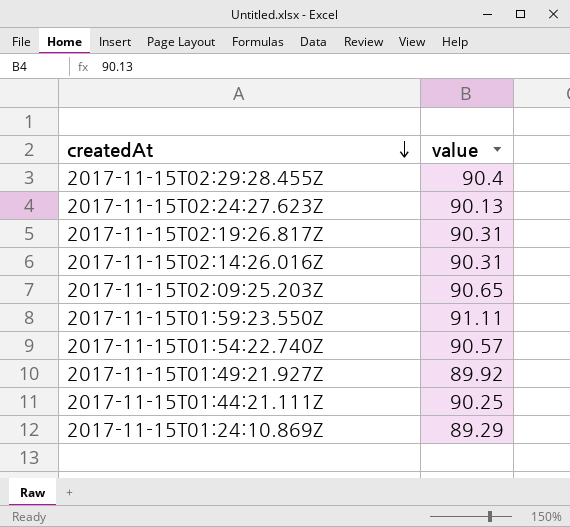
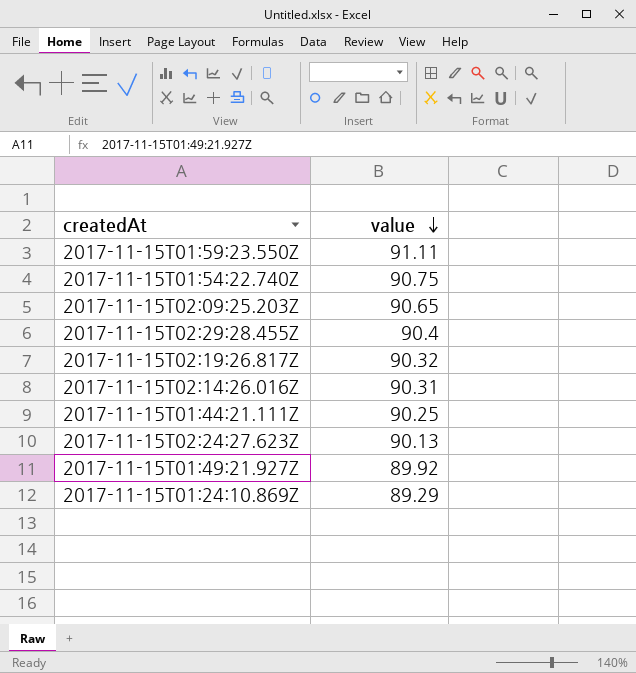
row order: createdAt descending -> value descending
2017-11-15T01:54:22.740Z | value: 90.57 -> 90.75
2017-11-15T02:19:26.817Z | value: 90.31 -> 90.32

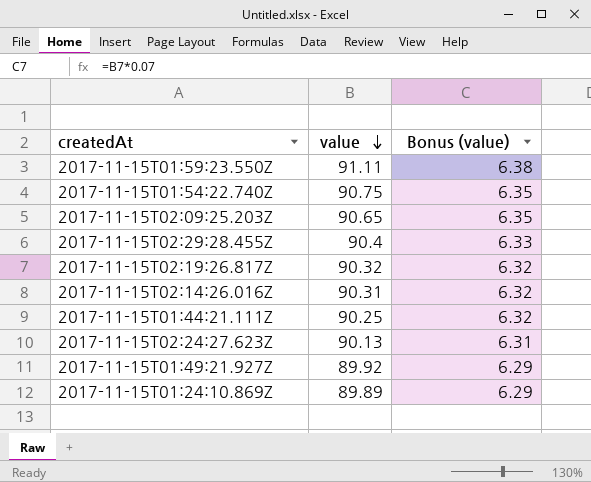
column Bonus (value) | formula: none -> [value] * 0.07
2017-11-15T01:24:10.869Z | value: 89.29 -> 89.89

